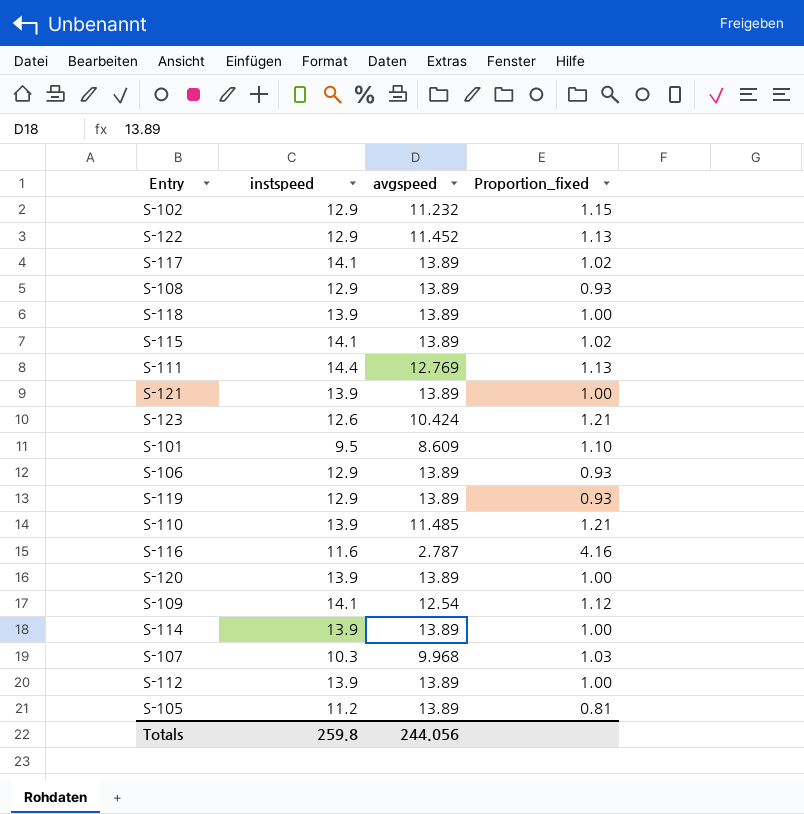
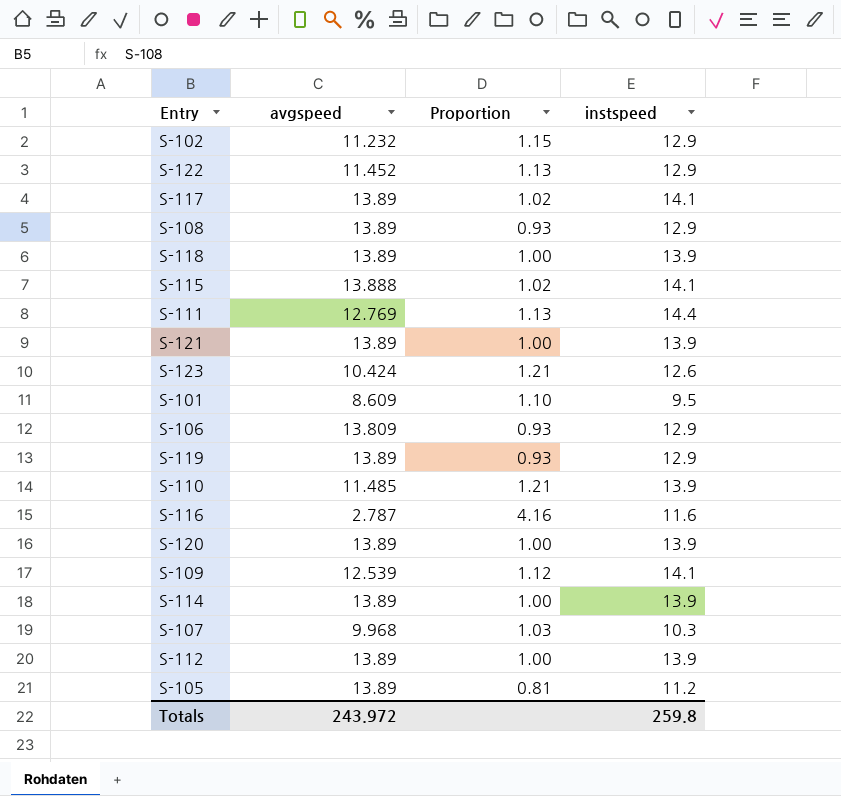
column name: Proportion_fixed -> Proportion
column instspeed | position: 2 -> 4
S-115 | avgspeed: 13.89 -> 13.888
S-106 | avgspeed: 13.89 -> 13.809
S-109 | avgspeed: 12.54 -> 12.539
Totals | avgspeed: 244.056 -> 243.972

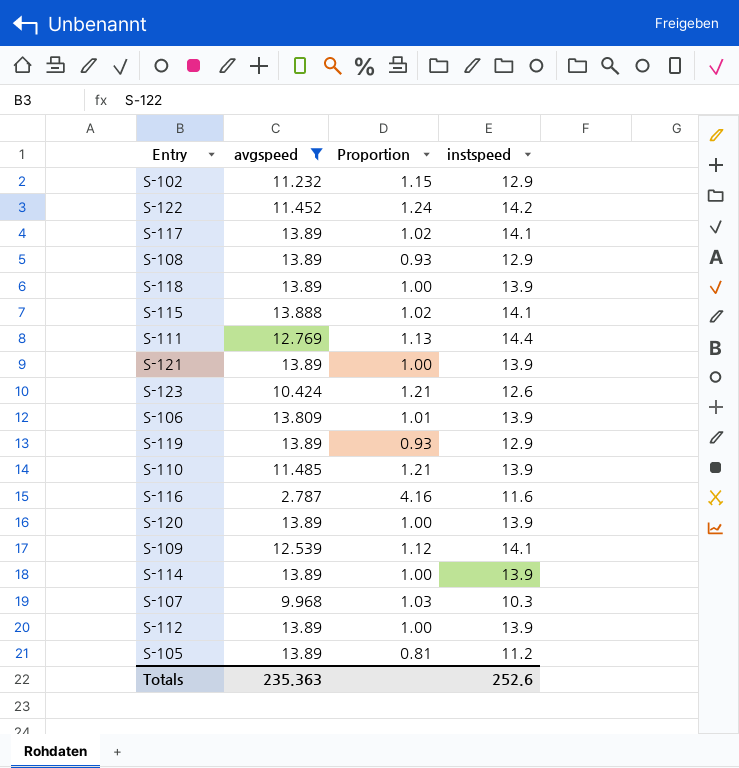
filter: none -> avgspeed != 8.609
S-122 | Proportion: 1.13 -> 1.24
S-122 | instspeed: 12.9 -> 14.2
S-106 | Proportion: 0.93 -> 1.01
S-106 | instspeed: 12.9 -> 13.9
Totals | avgspeed: 243.972 -> 235.363
Totals | instspeed: 259.8 -> 252.6

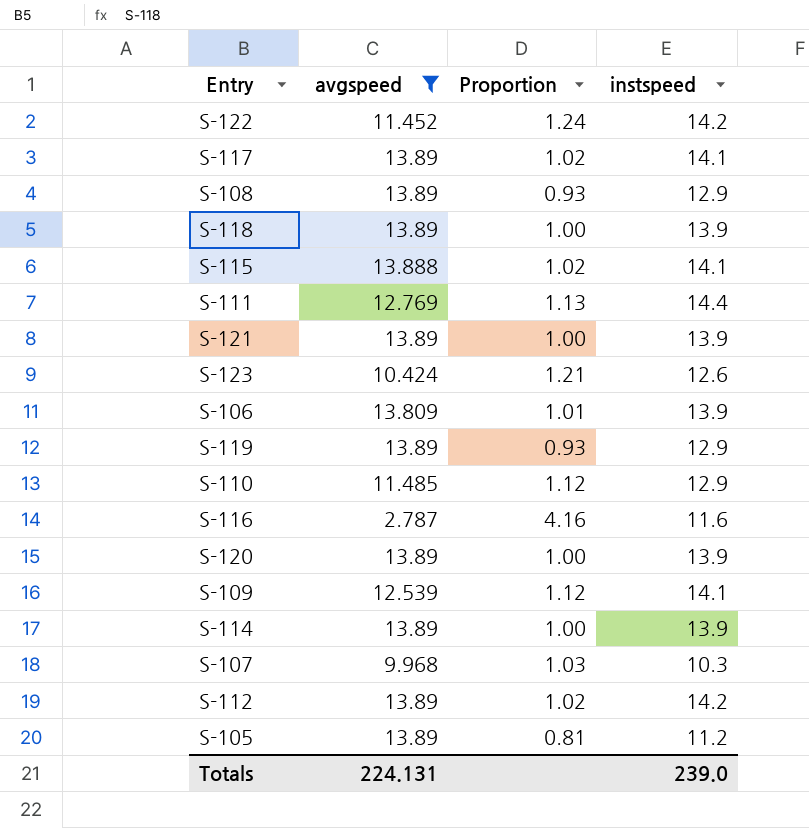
row S-102: 11.232 | 1.15 | 12.9 -> none
S-110 | Proportion: 1.21 -> 1.12
S-110 | instspeed: 13.9 -> 12.9
S-112 | Proportion: 1.00 -> 1.02
S-112 | instspeed: 13.9 -> 14.2
Totals | avgspeed: 235.363 -> 224.131
Totals | instspeed: 252.6 -> 239.0

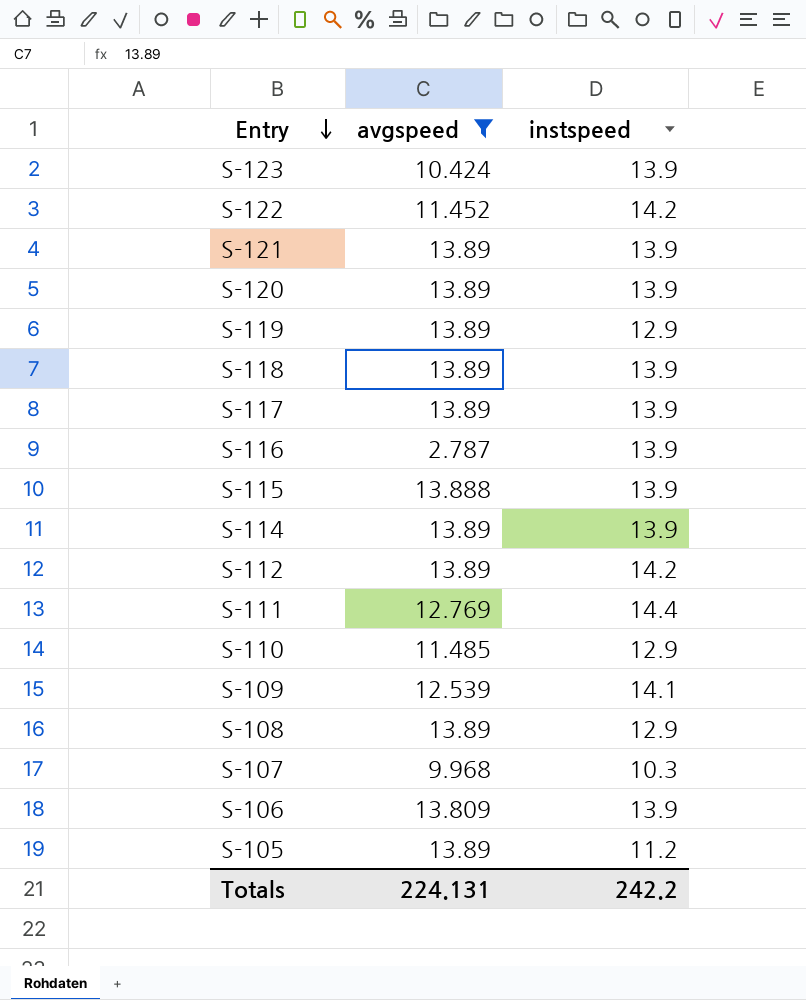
row order: none -> Entry descending
column Proportion | formula: [instspeed] / [avgspeed] -> none
S-123 | instspeed: 12.6 -> 13.9
S-117 | instspeed: 14.1 -> 13.9
S-116 | instspeed: 11.6 -> 13.9
S-115 | instspeed: 14.1 -> 13.9
Totals | instspeed: 239.0 -> 242.2

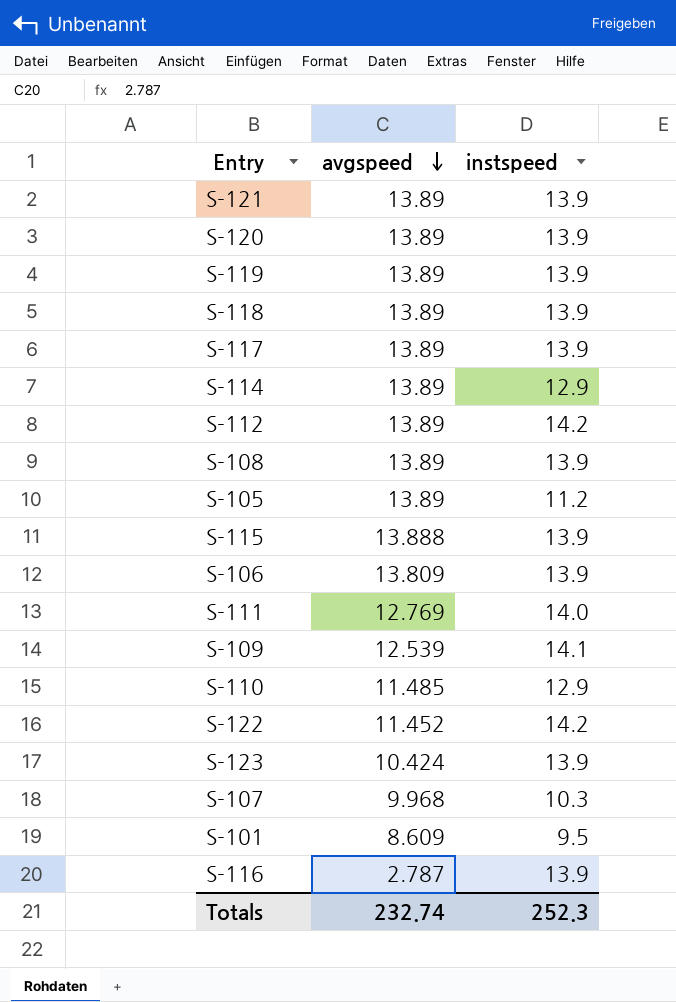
filter: avgspeed != 8.609 -> none
row order: Entry descending -> avgspeed descending
S-119 | instspeed: 12.9 -> 13.9
S-114 | instspeed: 13.9 -> 12.9
S-108 | instspeed: 12.9 -> 13.9
S-111 | instspeed: 14.4 -> 14.0
Totals | avgspeed: 224.131 -> 232.74
Totals | instspeed: 242.2 -> 252.3

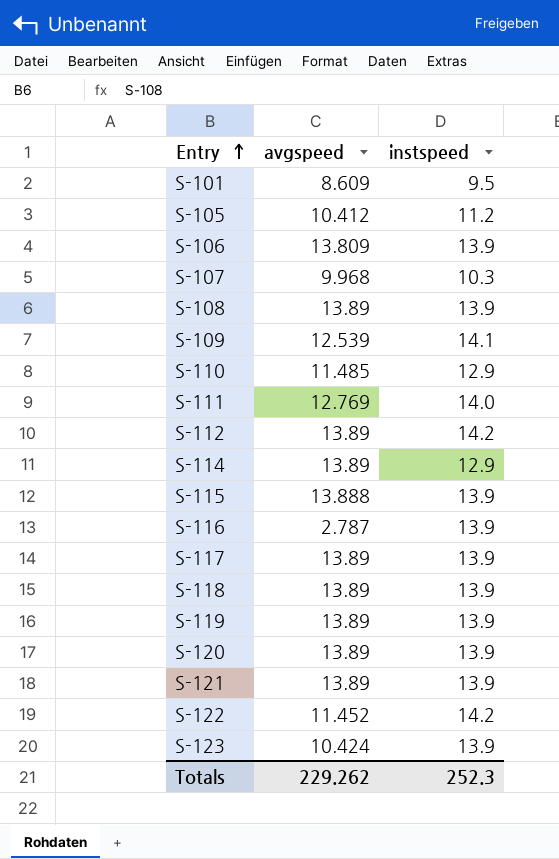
row order: avgspeed descending -> Entry ascending
S-105 | avgspeed: 13.89 -> 10.412
Totals | avgspeed: 232.74 -> 229.262

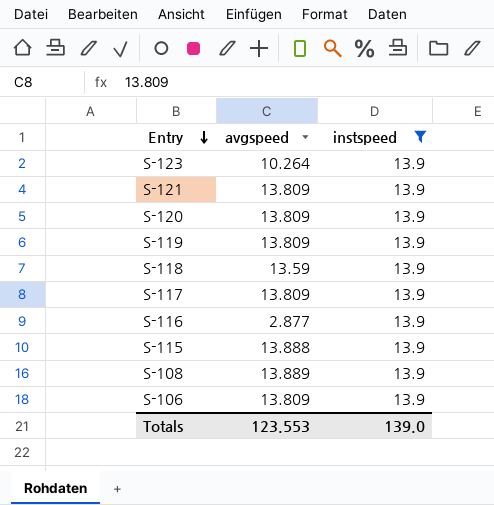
filter: none -> instspeed = 13.9
row order: Entry ascending -> Entry descending
S-123 | avgspeed: 10.424 -> 10.264
S-121 | avgspeed: 13.89 -> 13.809
S-120 | avgspeed: 13.89 -> 13.809
S-119 | avgspeed: 13.89 -> 13.809
S-118 | avgspeed: 13.89 -> 13.59
S-117 | avgspeed: 13.89 -> 13.809
S-116 | avgspeed: 2.787 -> 2.877
S-108 | avgspeed: 13.89 -> 13.889
Totals | avgspeed: 229.262 -> 123.553
Totals | instspeed: 252.3 -> 139.0

